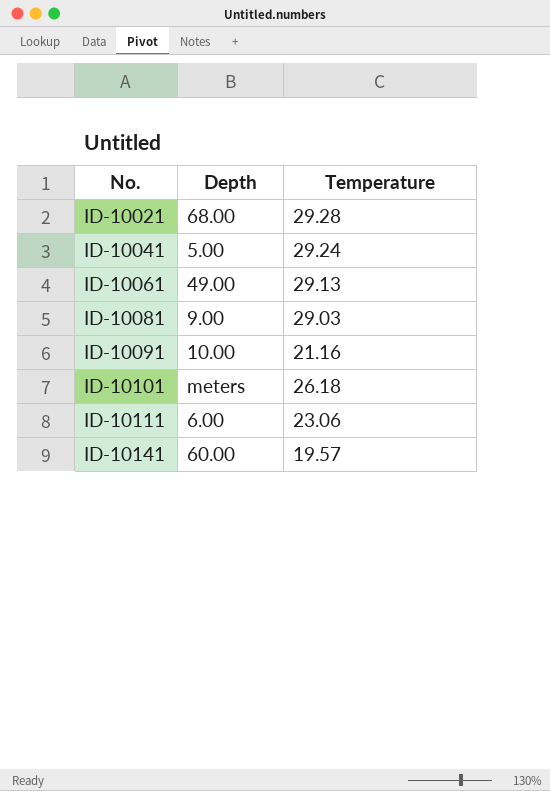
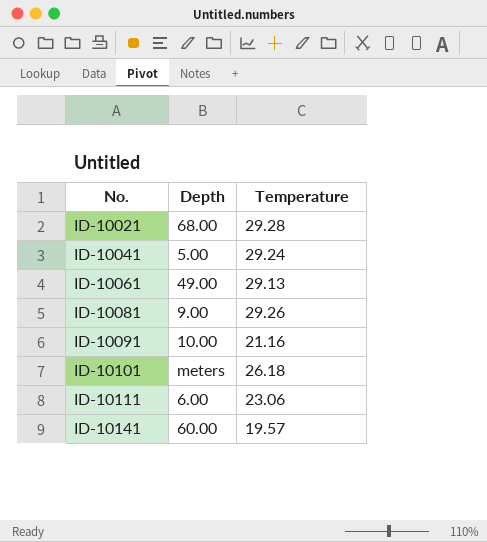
ID-10081 | Temperature: 29.03 -> 29.26

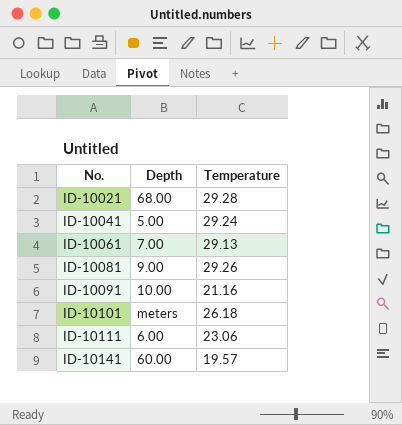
ID-10061 | Depth: 49.00 -> 7.00

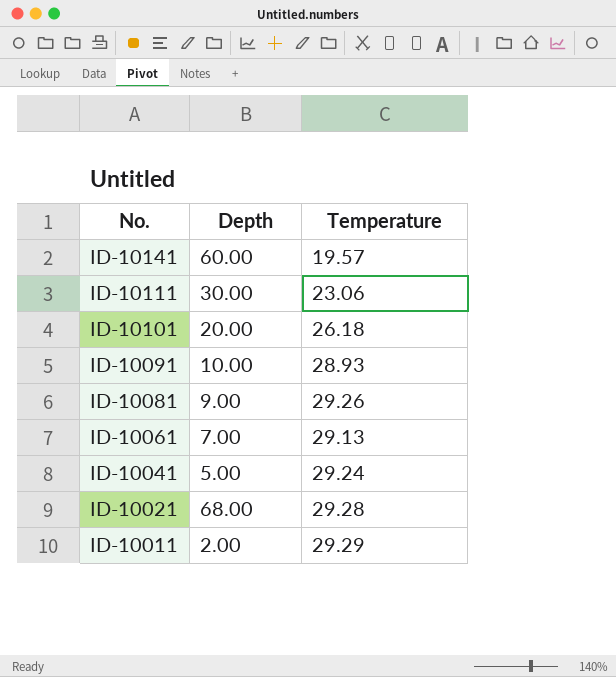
row order: No. ascending -> No. descending
ID-10111 | Depth: 6.00 -> 30.00
ID-10101 | Depth: meters -> 20.00
ID-10091 | Temperature: 21.16 -> 28.93
row ID-10011: none -> 2.00 | 29.29

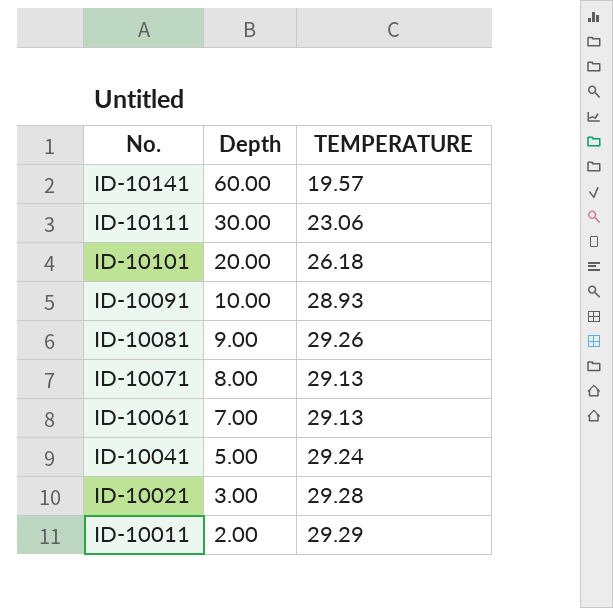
column name: Temperature -> TEMPERATURE
row ID-10071: none -> 8.00 | 29.13
ID-10021 | Depth: 68.00 -> 3.00

